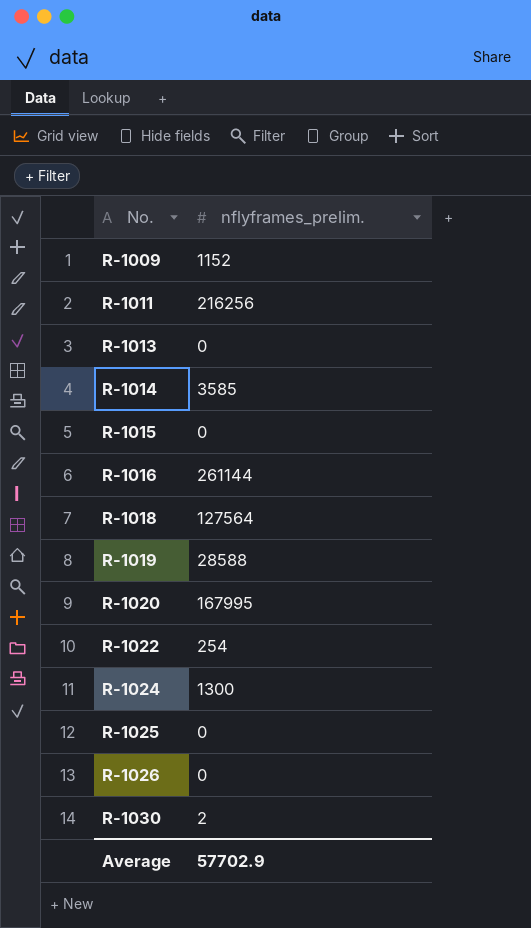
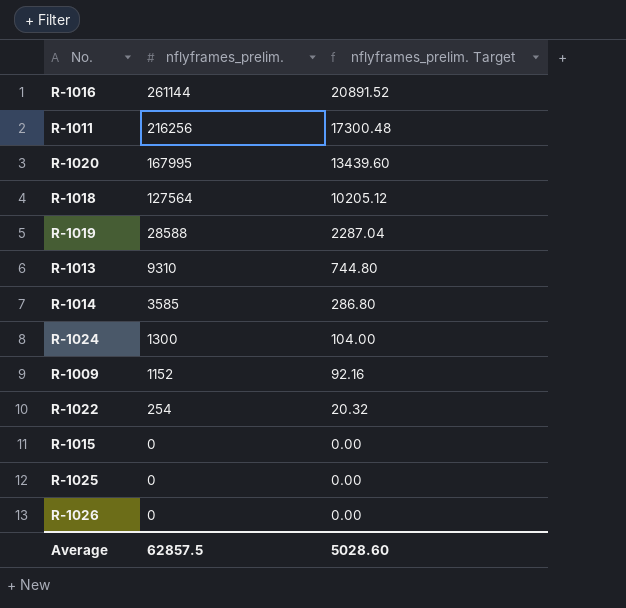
row order: No. ascending -> nflyframes_prelim. descending
column nflyframes_prelim. Target | formula: none -> [nflyframes_prelim.] * 0.08
row R-1030: 2 -> none
R-1013 | nflyframes_prelim.: 0 -> 9310
Average | nflyframes_prelim.: 57702.9 -> 62857.5

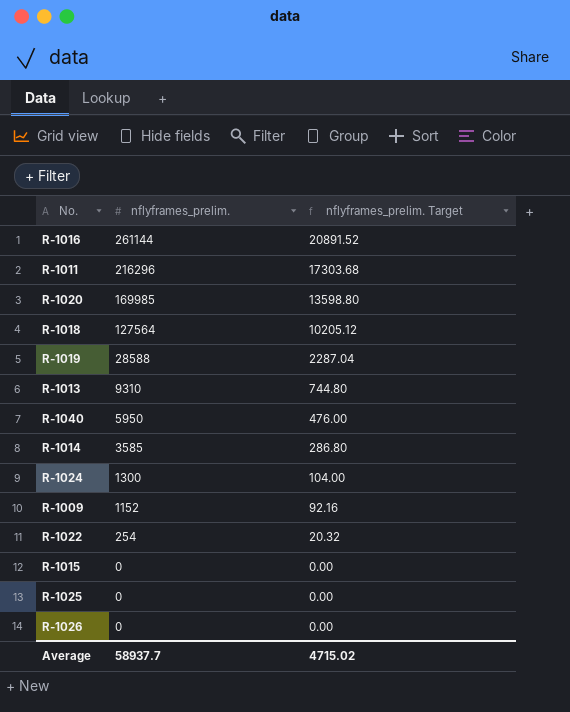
R-1011 | nflyframes_prelim.: 216256 -> 216296
R-1011 | nflyframes_prelim. Target: 17300.48 -> 17303.68
R-1020 | nflyframes_prelim.: 167995 -> 169985
R-1020 | nflyframes_prelim. Target: 13439.60 -> 13598.80
row R-1040: none -> 5950 | 476.00
Average | nflyframes_prelim.: 62857.5 -> 58937.7
Average | nflyframes_prelim. Target: 5028.60 -> 4715.02

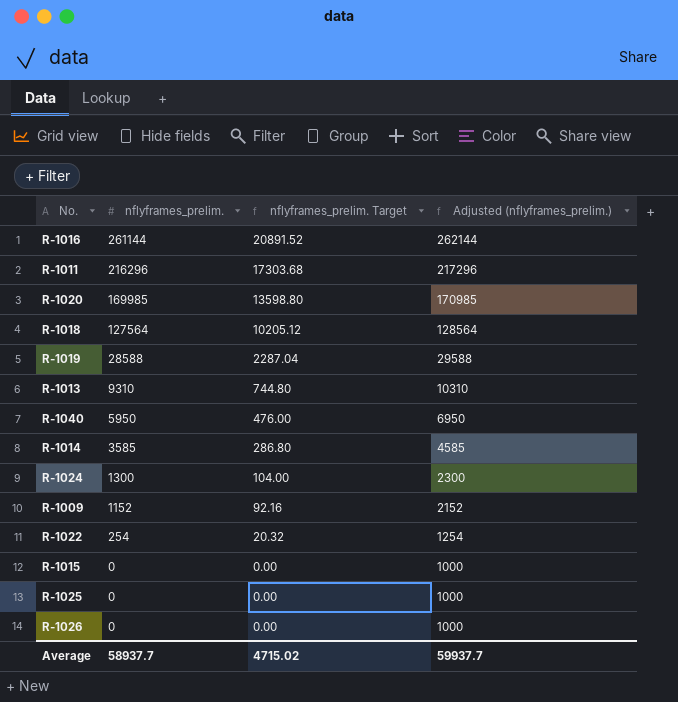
column Adjusted (nflyframes_prelim.) | formula: none -> [nflyframes_prelim.] + 1000

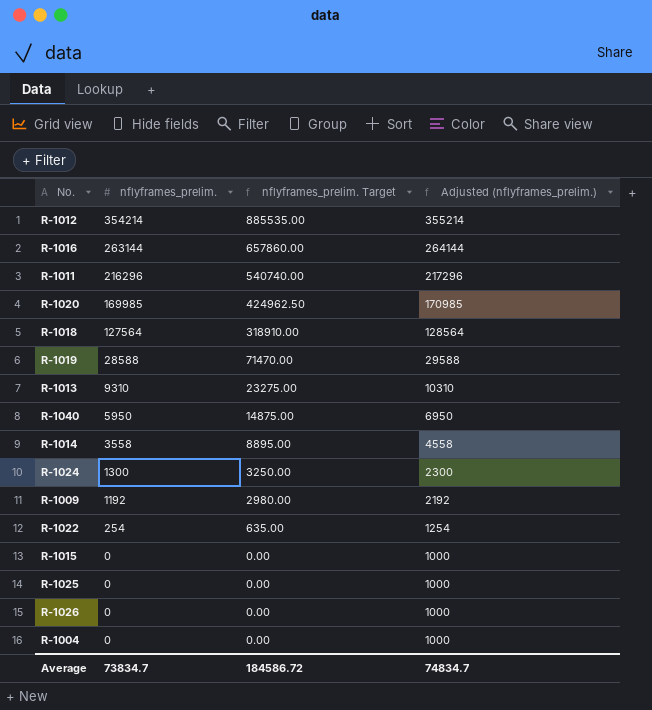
column nflyframes_prelim. Target | formula: [nflyframes_prelim.] * 0.08 -> [nflyframes_prelim.] * 2.5
row R-1012: none -> 354214 | 885535.00 | 355214
R-1016 | nflyframes_prelim.: 261144 -> 263144
R-1016 | Adjusted (nflyframes_prelim.): 262144 -> 264144
R-1014 | nflyframes_prelim.: 3585 -> 3558
R-1014 | Adjusted (nflyframes_prelim.): 4585 -> 4558
R-1009 | nflyframes_prelim.: 1152 -> 1192
R-1009 | Adjusted (nflyframes_prelim.): 2152 -> 2192
row R-1004: none -> 0 | 0.00 | 1000
Average | nflyframes_prelim.: 58937.7 -> 73834.7
Average | nflyframes_prelim. Target: 4715.02 -> 184586.72
Average | Adjusted (nflyframes_prelim.): 59937.7 -> 74834.7

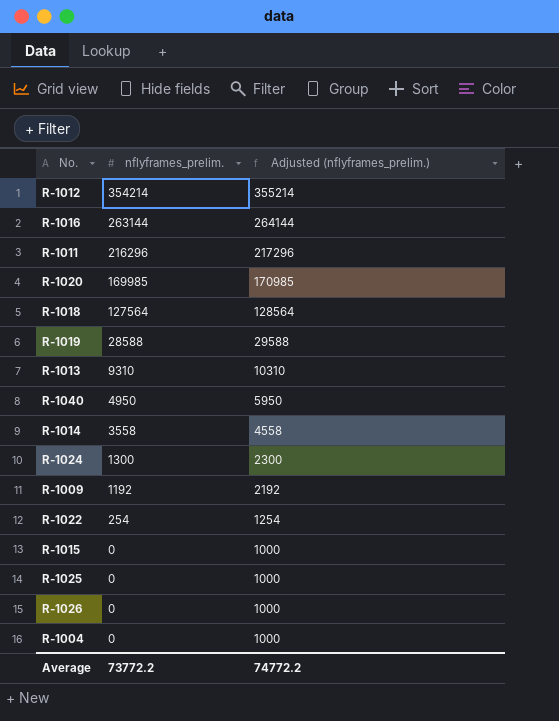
column nflyframes_prelim. Target | formula: [nflyframes_prelim.] * 2.5 -> none
R-1040 | nflyframes_prelim.: 5950 -> 4950
R-1040 | Adjusted (nflyframes_prelim.): 6950 -> 5950
Average | nflyframes_prelim.: 73834.7 -> 73772.2
Average | Adjusted (nflyframes_prelim.): 74834.7 -> 74772.2

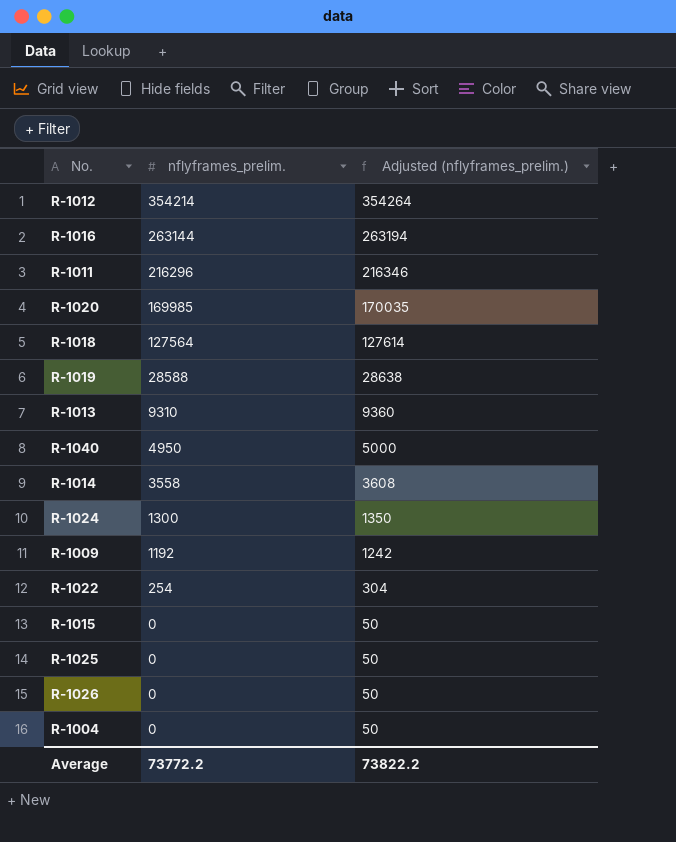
column Adjusted (nflyframes_prelim.) | formula: [nflyframes_prelim.] + 1000 -> [nflyframes_prelim.] + 50
Average | Adjusted (nflyframes_prelim.): 74772.2 -> 73822.2

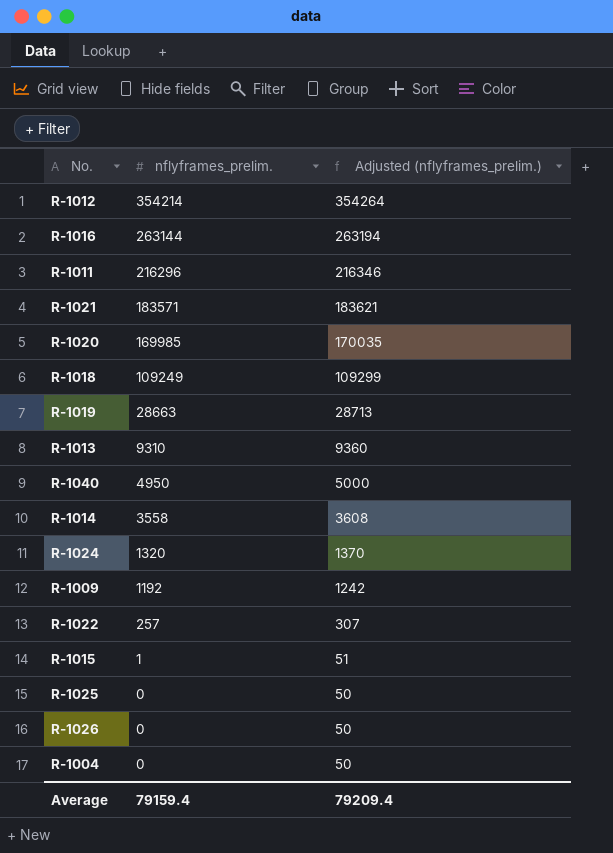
row R-1021: none -> 183571 | 183621
R-1018 | nflyframes_prelim.: 127564 -> 109249
R-1018 | Adjusted (nflyframes_prelim.): 127614 -> 109299
R-1019 | nflyframes_prelim.: 28588 -> 28663
R-1019 | Adjusted (nflyframes_prelim.): 28638 -> 28713
R-1024 | nflyframes_prelim.: 1300 -> 1320
R-1024 | Adjusted (nflyframes_prelim.): 1350 -> 1370
R-1022 | nflyframes_prelim.: 254 -> 257
R-1022 | Adjusted (nflyframes_prelim.): 304 -> 307
R-1015 | nflyframes_prelim.: 0 -> 1
R-1015 | Adjusted (nflyframes_prelim.): 50 -> 51
Average | nflyframes_prelim.: 73772.2 -> 79159.4
Average | Adjusted (nflyframes_prelim.): 73822.2 -> 79209.4

